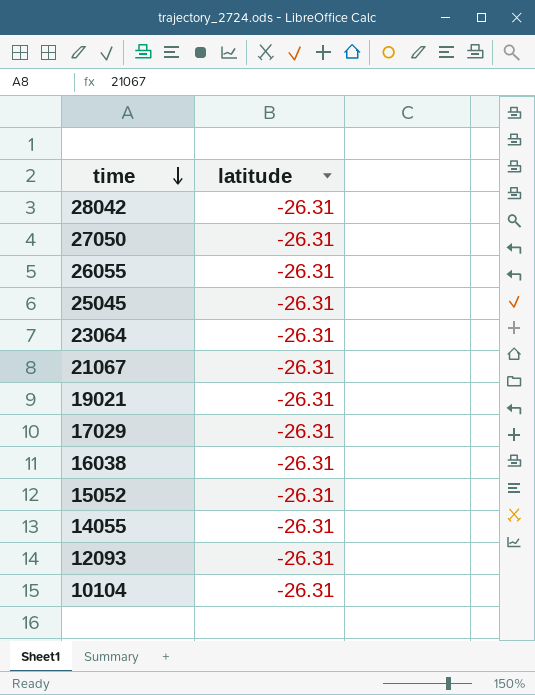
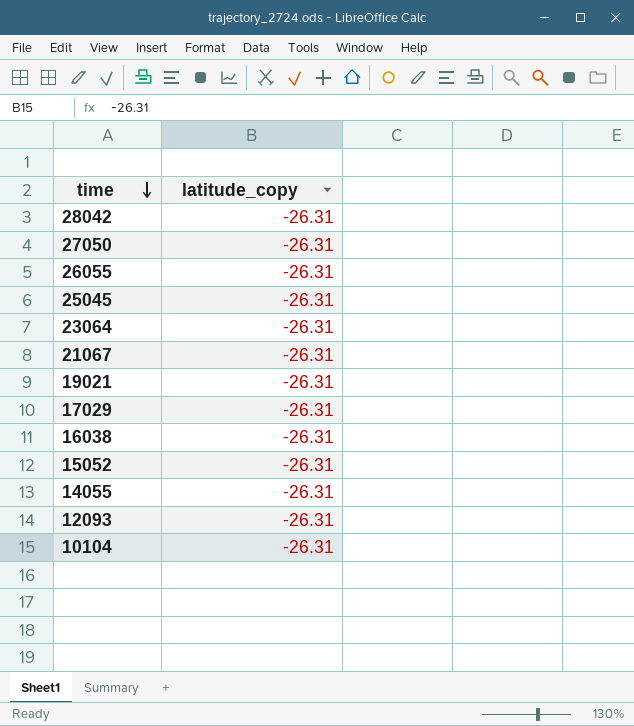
column name: latitude -> latitude_copy

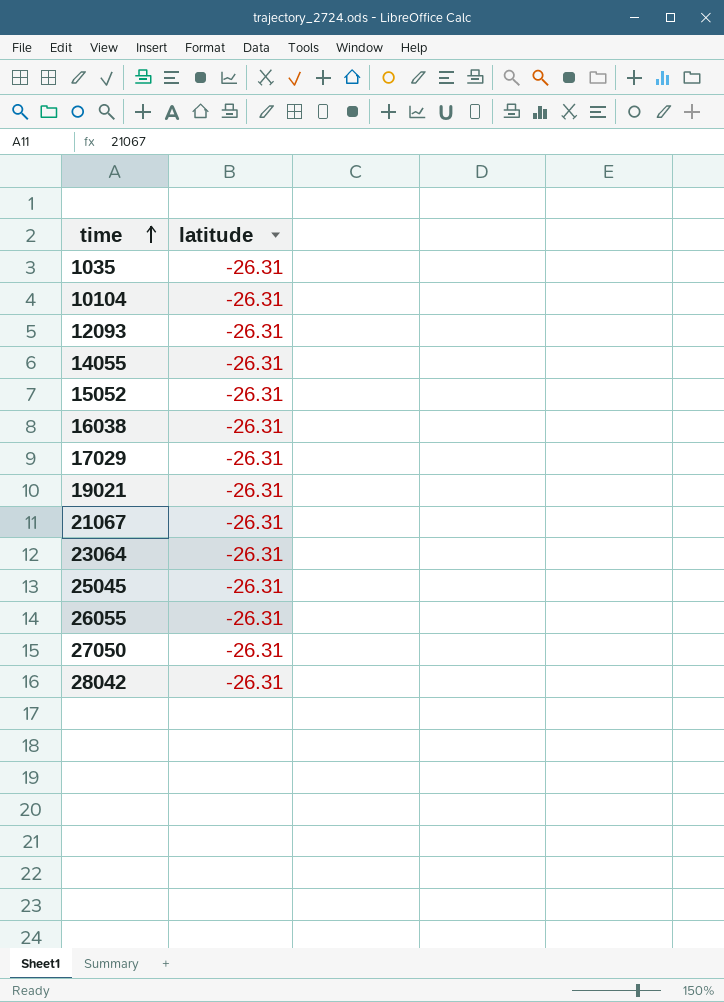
row order: time descending -> time ascending
column name: latitude_copy -> latitude
row 1035: none -> -26.31

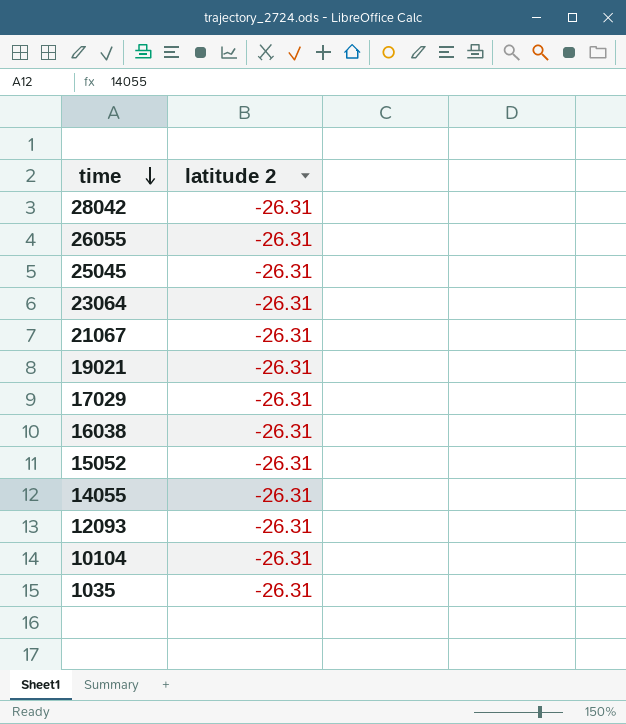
row order: time ascending -> time descending
column name: latitude -> latitude 2
row 27050: -26.31 -> none

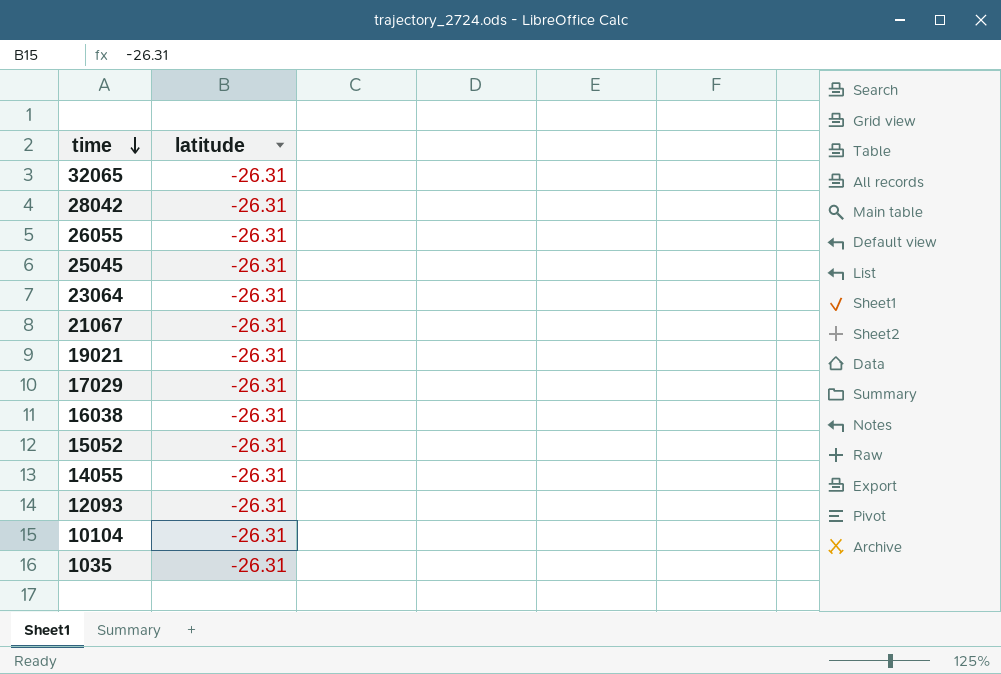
column name: latitude 2 -> latitude
row 32065: none -> -26.31

